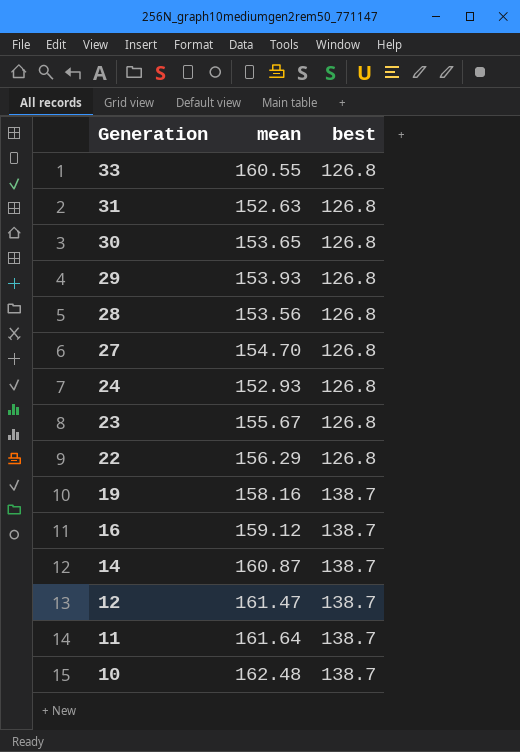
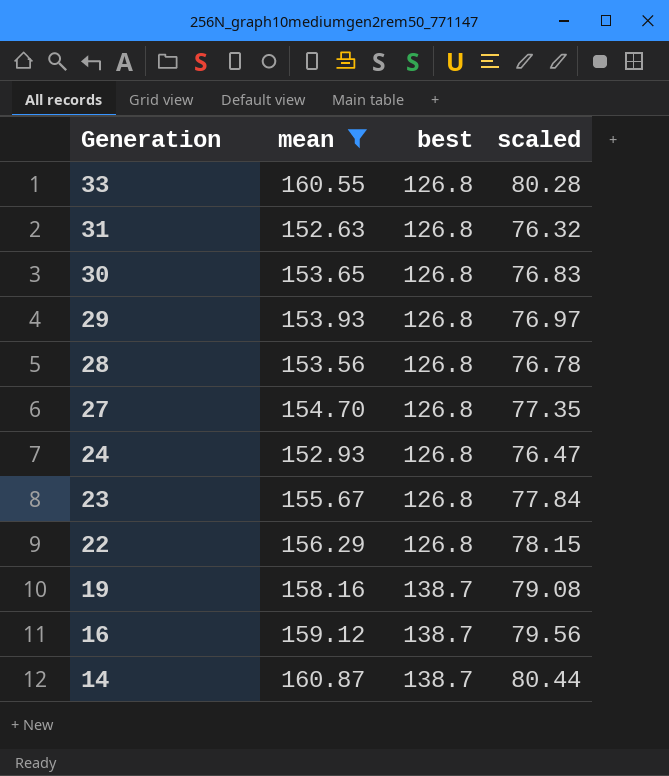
filter: none -> mean <= 160.87
column scaled | formula: none -> [mean] * 0.5

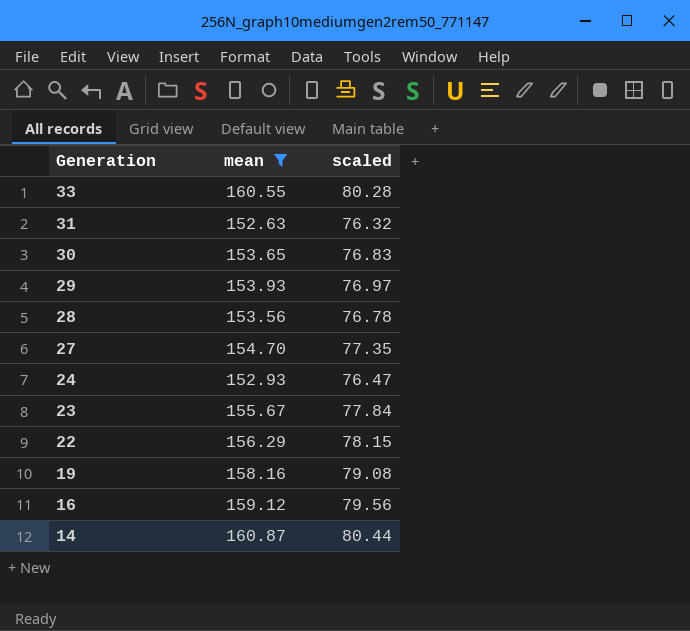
column best | position: 3 -> none

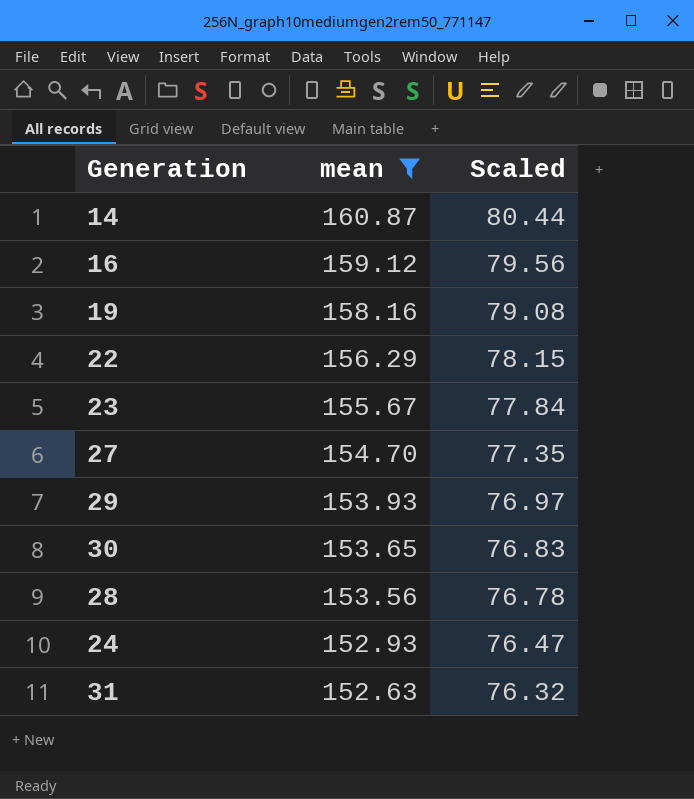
row order: Generation descending -> mean descending
column name: scaled -> Scaled
row 33: 160.55 | 80.28 -> none

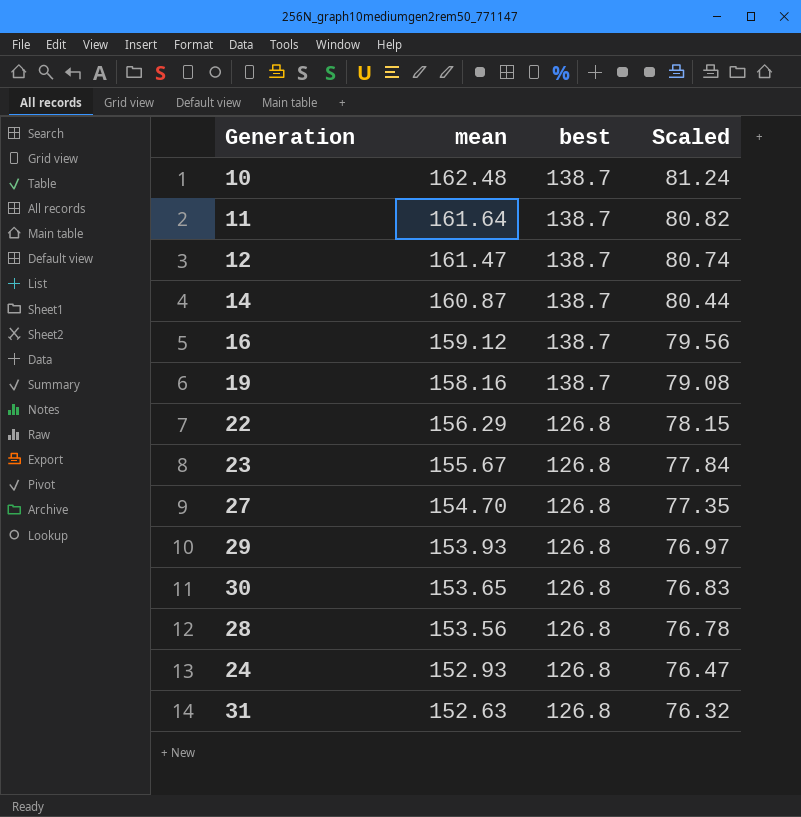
filter: mean <= 160.87 -> none
column best | position: none -> 3

